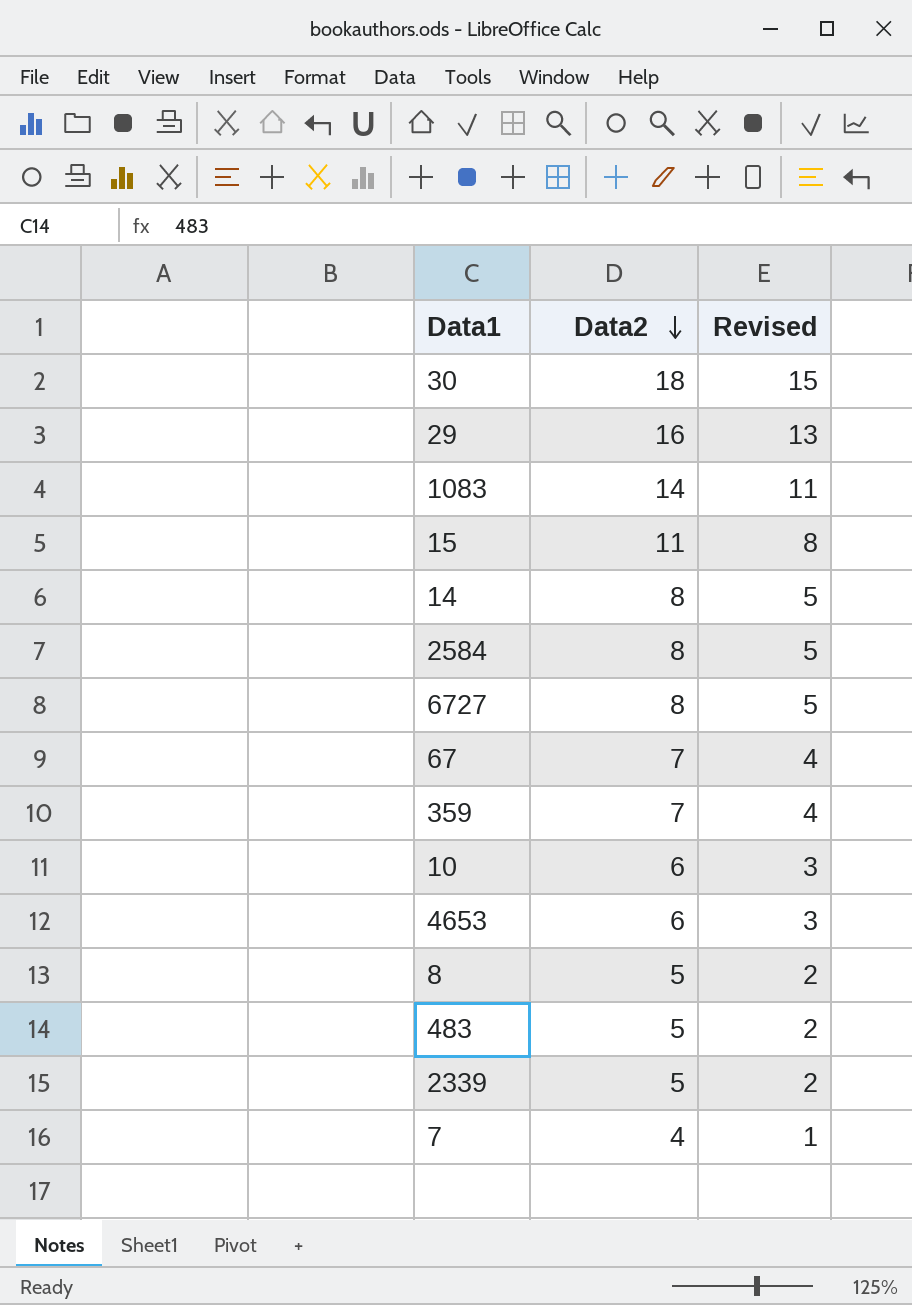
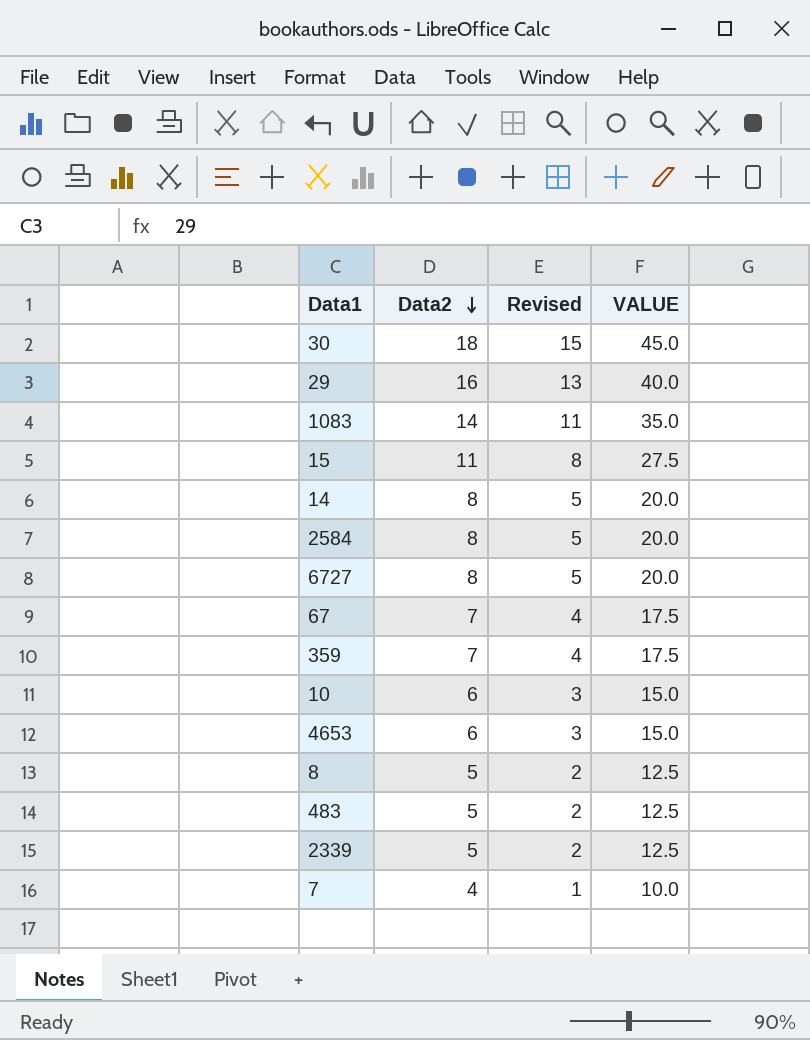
column VALUE | formula: none -> [Data2] * 2.5

